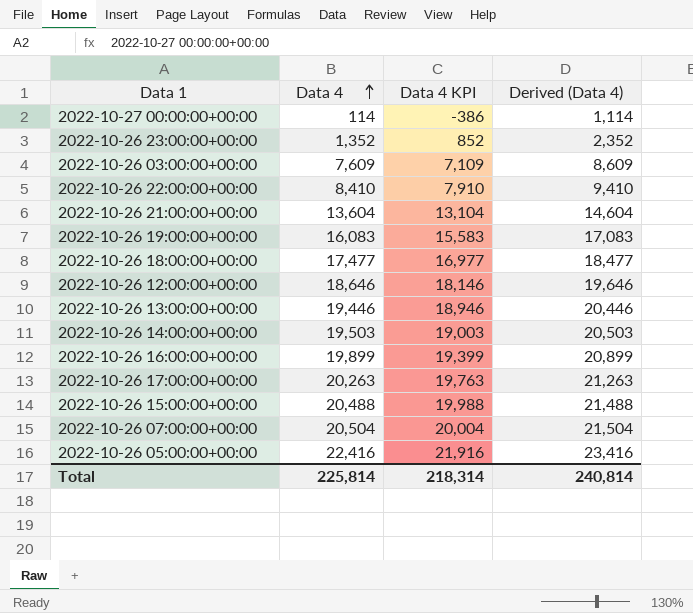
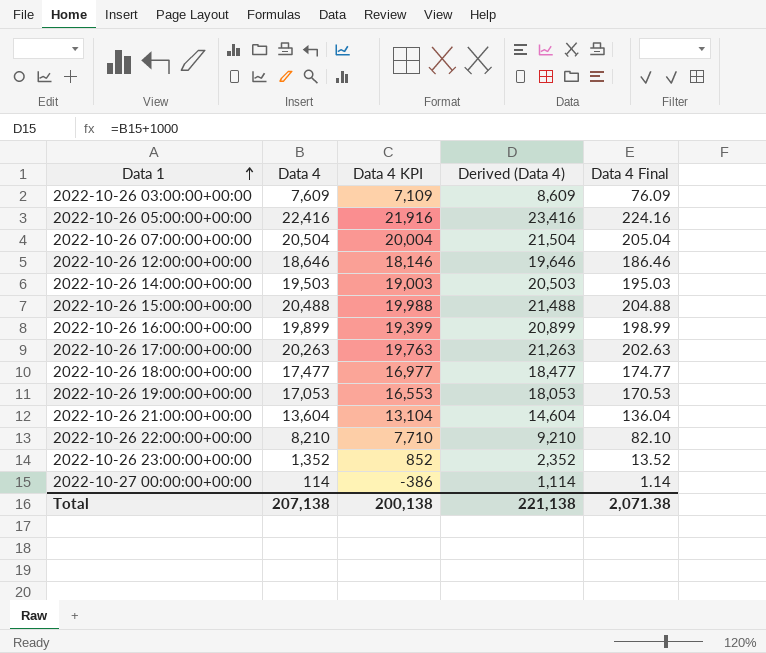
row order: Data 4 ascending -> Data 1 ascending
column Data 4 Final | formula: none -> [Data 4] * 0.01
row 2022-10-26 13:00:00+00:00: 19,446 | 18,946 | 20,446 -> none
2022-10-26 19:00:00+00:00 | Data 4: 16,083 -> 17,053
2022-10-26 19:00:00+00:00 | Data 4 KPI: 15,583 -> 16,553
2022-10-26 19:00:00+00:00 | Derived (Data 4): 17,083 -> 18,053
2022-10-26 22:00:00+00:00 | Data 4: 8,410 -> 8,210
2022-10-26 22:00:00+00:00 | Data 4 KPI: 7,910 -> 7,710
2022-10-26 22:00:00+00:00 | Derived (Data 4): 9,410 -> 9,210
Total | Data 4: 225,814 -> 207,138
Total | Data 4 KPI: 218,314 -> 200,138
Total | Derived (Data 4): 240,814 -> 221,138

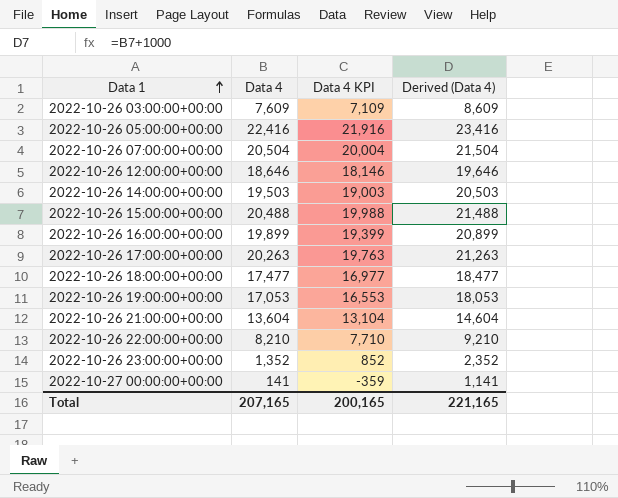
column Data 4 Final | formula: [Data 4] * 0.01 -> none
2022-10-27 00:00:00+00:00 | Data 4: 114 -> 141
2022-10-27 00:00:00+00:00 | Data 4 KPI: -386 -> -359
2022-10-27 00:00:00+00:00 | Derived (Data 4): 1,114 -> 1,141
Total | Data 4: 207,138 -> 207,165
Total | Data 4 KPI: 200,138 -> 200,165
Total | Derived (Data 4): 221,138 -> 221,165

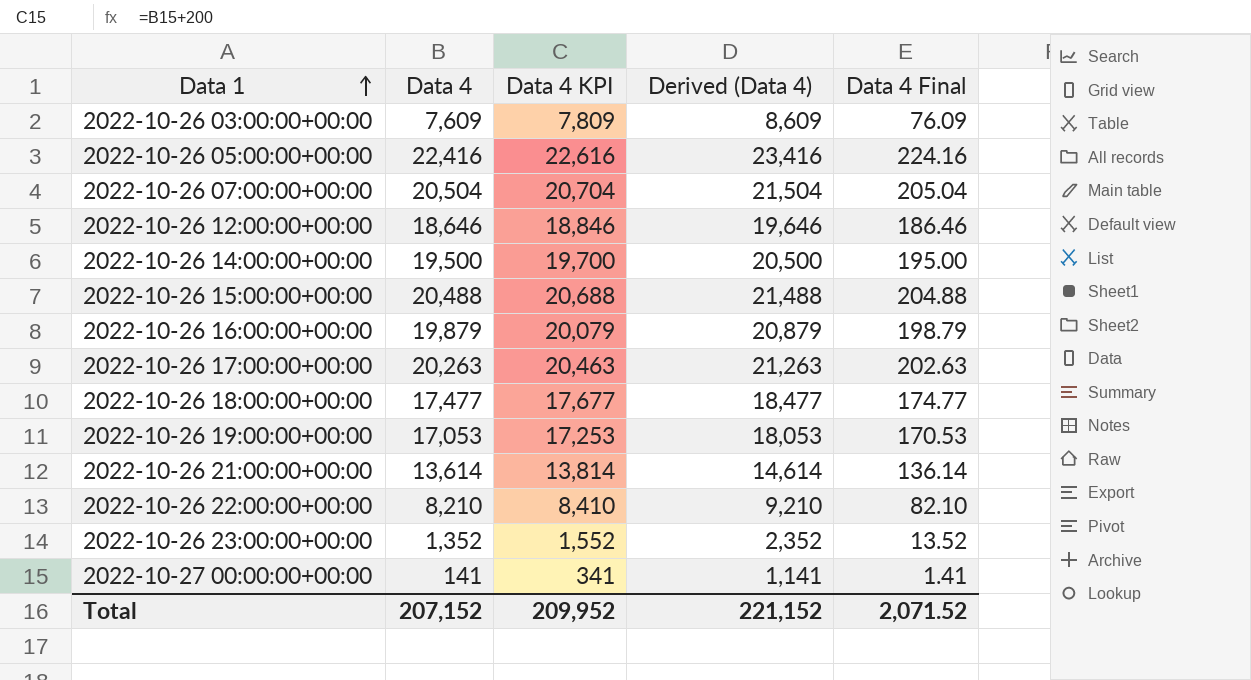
column Data 4 KPI | formula: [Data 4] - 500 -> [Data 4] + 200
column Data 4 Final | formula: none -> [Data 4] * 0.01
2022-10-26 14:00:00+00:00 | Data 4: 19,503 -> 19,500
2022-10-26 14:00:00+00:00 | Derived (Data 4): 20,503 -> 20,500
2022-10-26 16:00:00+00:00 | Data 4: 19,899 -> 19,879
2022-10-26 16:00:00+00:00 | Derived (Data 4): 20,899 -> 20,879
2022-10-26 21:00:00+00:00 | Data 4: 13,604 -> 13,614
2022-10-26 21:00:00+00:00 | Derived (Data 4): 14,604 -> 14,614
Total | Data 4: 207,165 -> 207,152
Total | Data 4 KPI: 200,165 -> 209,952
Total | Derived (Data 4): 221,165 -> 221,152

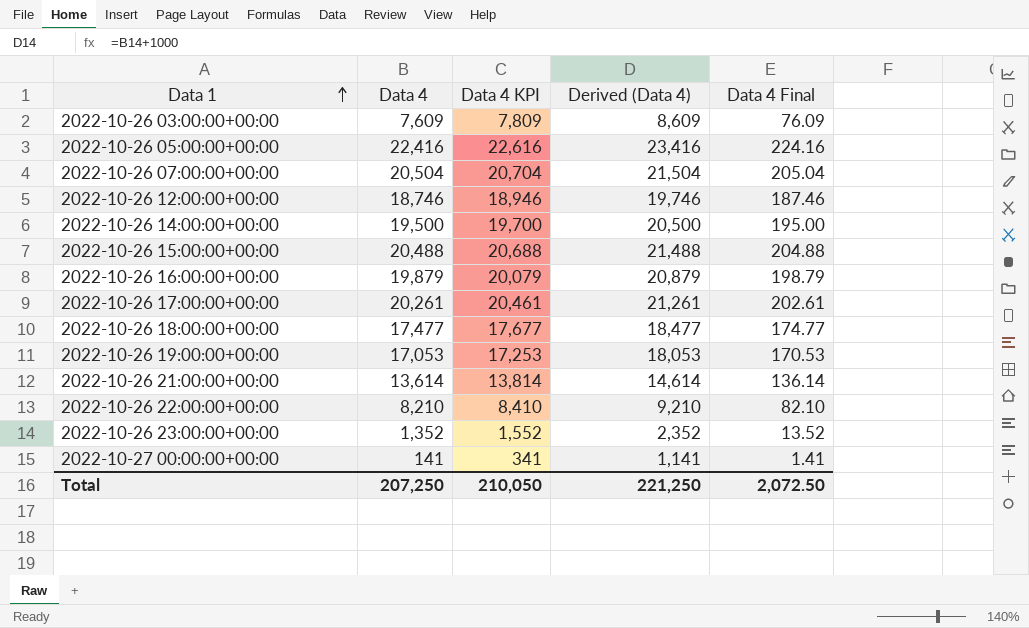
2022-10-26 12:00:00+00:00 | Data 4: 18,646 -> 18,746
2022-10-26 12:00:00+00:00 | Data 4 KPI: 18,846 -> 18,946
2022-10-26 12:00:00+00:00 | Derived (Data 4): 19,646 -> 19,746
2022-10-26 12:00:00+00:00 | Data 4 Final: 186.46 -> 187.46
2022-10-26 17:00:00+00:00 | Data 4: 20,263 -> 20,261
2022-10-26 17:00:00+00:00 | Data 4 KPI: 20,463 -> 20,461
2022-10-26 17:00:00+00:00 | Derived (Data 4): 21,263 -> 21,261
2022-10-26 17:00:00+00:00 | Data 4 Final: 202.63 -> 202.61
Total | Data 4: 207,152 -> 207,250
Total | Data 4 KPI: 209,952 -> 210,050
Total | Derived (Data 4): 221,152 -> 221,250
Total | Data 4 Final: 2,071.52 -> 2,072.50

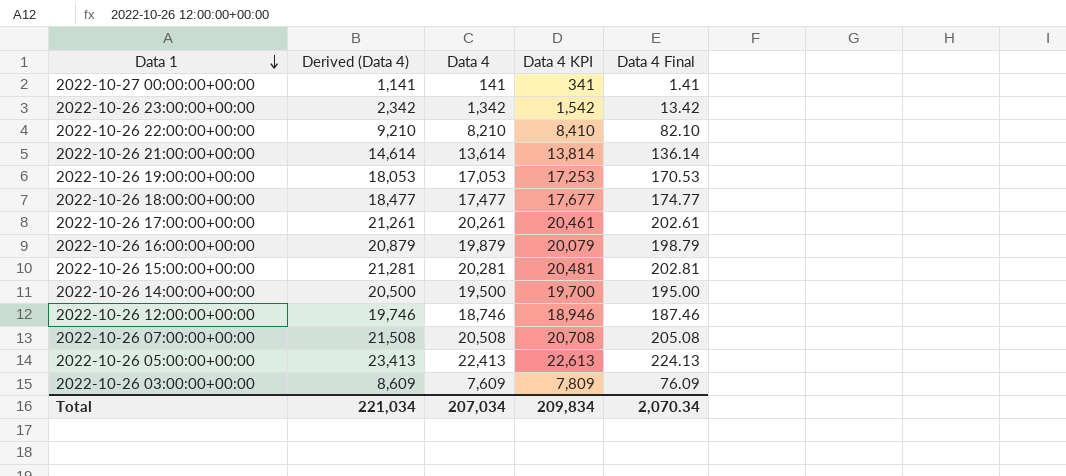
row order: Data 1 ascending -> Data 1 descending
column Derived (Data 4) | position: 4 -> 2
2022-10-26 23:00:00+00:00 | Derived (Data 4): 2,352 -> 2,342
2022-10-26 23:00:00+00:00 | Data 4: 1,352 -> 1,342
2022-10-26 23:00:00+00:00 | Data 4 KPI: 1,552 -> 1,542
2022-10-26 23:00:00+00:00 | Data 4 Final: 13.52 -> 13.42
2022-10-26 15:00:00+00:00 | Derived (Data 4): 21,488 -> 21,281
2022-10-26 15:00:00+00:00 | Data 4: 20,488 -> 20,281
2022-10-26 15:00:00+00:00 | Data 4 KPI: 20,688 -> 20,481
2022-10-26 15:00:00+00:00 | Data 4 Final: 204.88 -> 202.81
2022-10-26 07:00:00+00:00 | Derived (Data 4): 21,504 -> 21,508
2022-10-26 07:00:00+00:00 | Data 4: 20,504 -> 20,508
2022-10-26 07:00:00+00:00 | Data 4 KPI: 20,704 -> 20,708
2022-10-26 07:00:00+00:00 | Data 4 Final: 205.04 -> 205.08
2022-10-26 05:00:00+00:00 | Derived (Data 4): 23,416 -> 23,413
2022-10-26 05:00:00+00:00 | Data 4: 22,416 -> 22,413
2022-10-26 05:00:00+00:00 | Data 4 KPI: 22,616 -> 22,613
2022-10-26 05:00:00+00:00 | Data 4 Final: 224.16 -> 224.13
Total | Derived (Data 4): 221,250 -> 221,034
Total | Data 4: 207,250 -> 207,034
Total | Data 4 KPI: 210,050 -> 209,834
Total | Data 4 Final: 2,072.50 -> 2,070.34

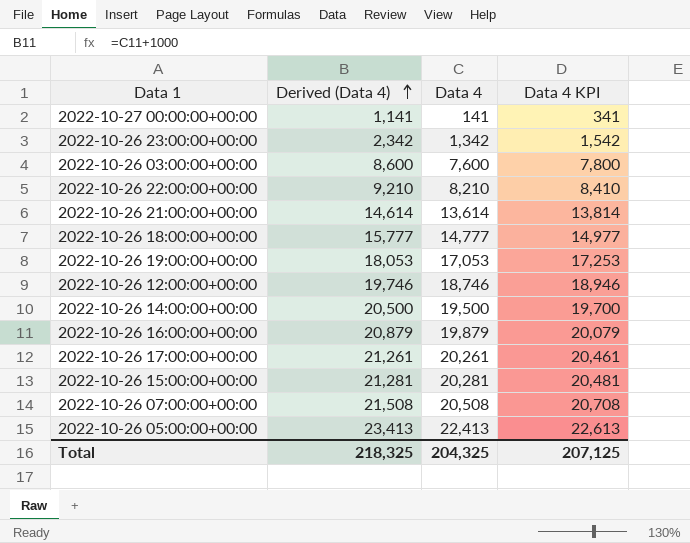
row order: Data 1 descending -> Derived (Data 4) ascending
column Data 4 Final | formula: [Data 4] * 0.01 -> none
2022-10-26 03:00:00+00:00 | Derived (Data 4): 8,609 -> 8,600
2022-10-26 03:00:00+00:00 | Data 4: 7,609 -> 7,600
2022-10-26 03:00:00+00:00 | Data 4 KPI: 7,809 -> 7,800
2022-10-26 18:00:00+00:00 | Derived (Data 4): 18,477 -> 15,777
2022-10-26 18:00:00+00:00 | Data 4: 17,477 -> 14,777
2022-10-26 18:00:00+00:00 | Data 4 KPI: 17,677 -> 14,977
Total | Derived (Data 4): 221,034 -> 218,325
Total | Data 4: 207,034 -> 204,325
Total | Data 4 KPI: 209,834 -> 207,125

